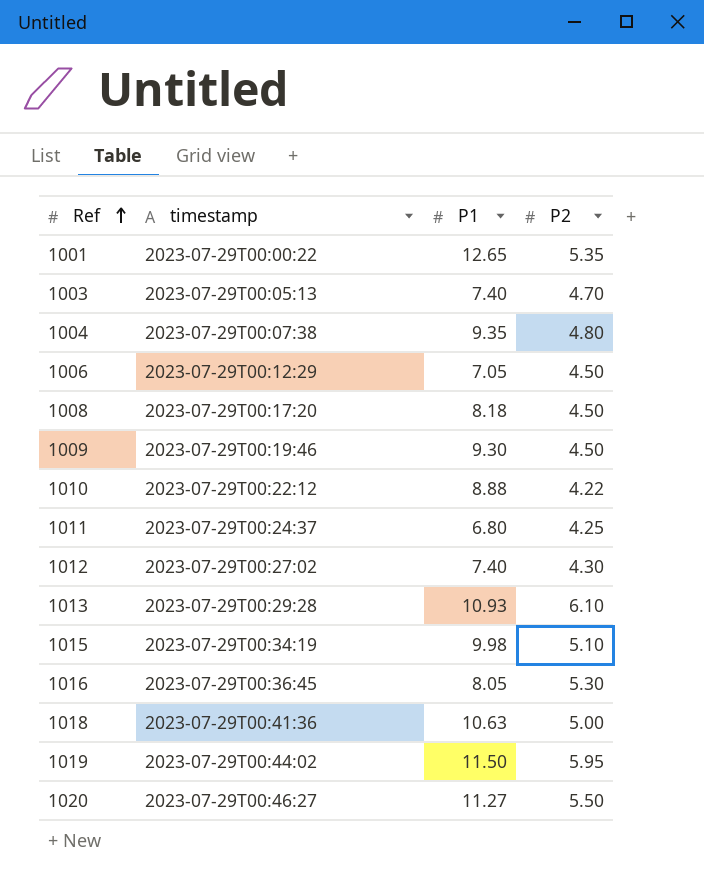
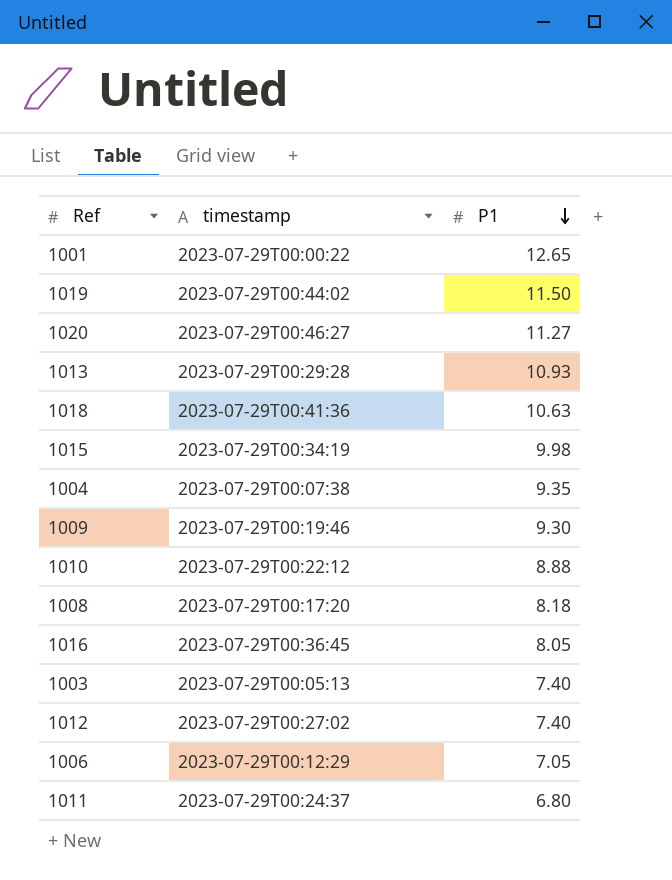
row order: Ref ascending -> P1 descending
column P2 | position: 4 -> none

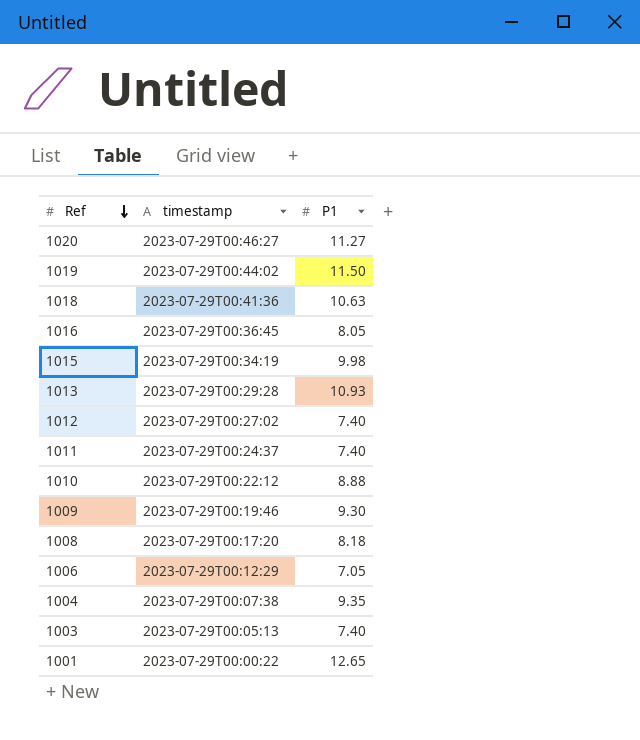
row order: P1 descending -> Ref descending
1011 | P1: 6.80 -> 7.40

